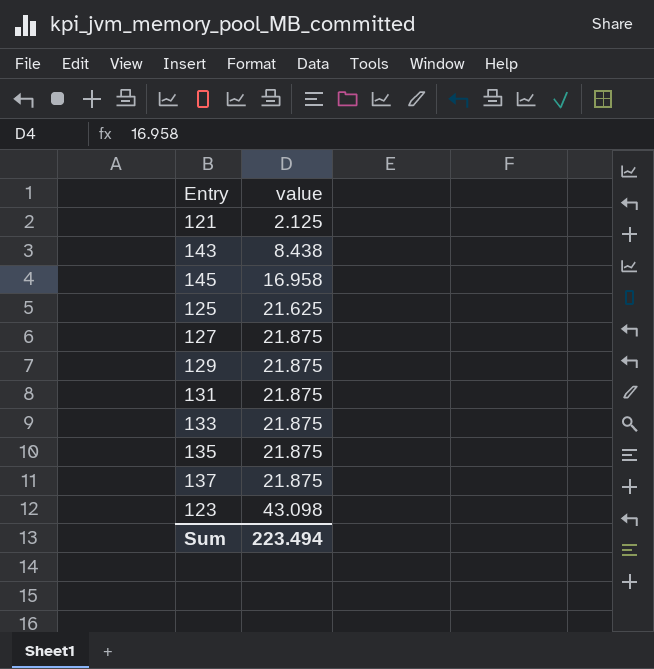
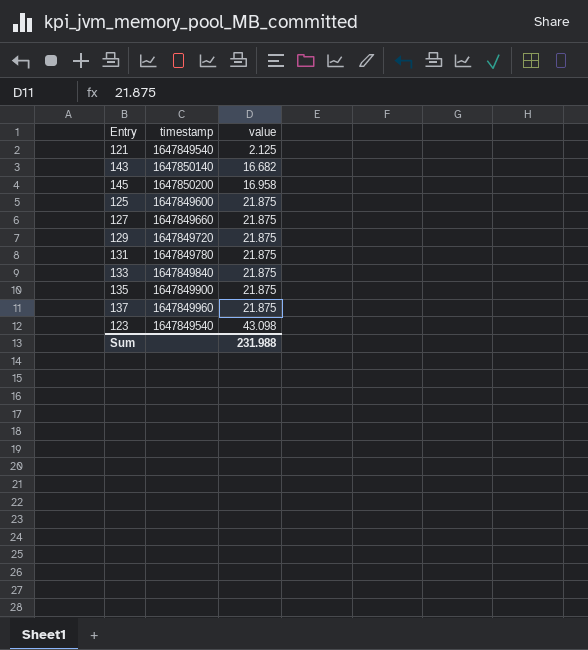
column timestamp | position: none -> 2
143 | value: 8.438 -> 16.682
125 | value: 21.625 -> 21.875
Sum | value: 223.494 -> 231.988

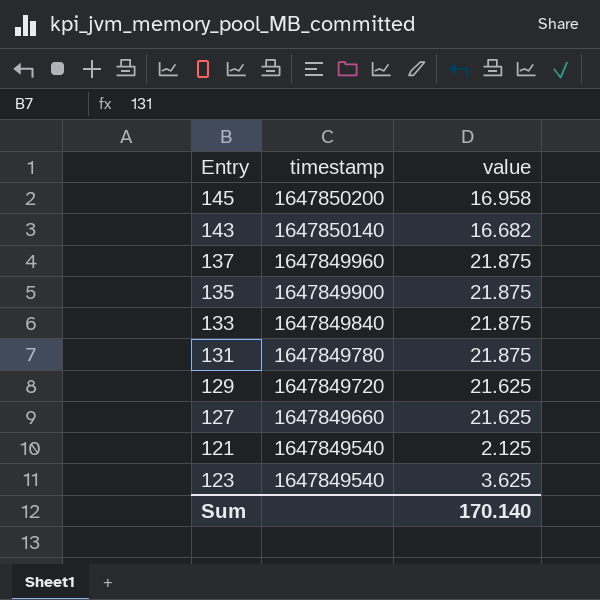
row order: value ascending -> timestamp descending
row 125: 1647849600 | 21.875 -> none
129 | value: 21.875 -> 21.625
127 | value: 21.875 -> 21.625
123 | value: 43.098 -> 3.625
Sum | value: 231.988 -> 170.140

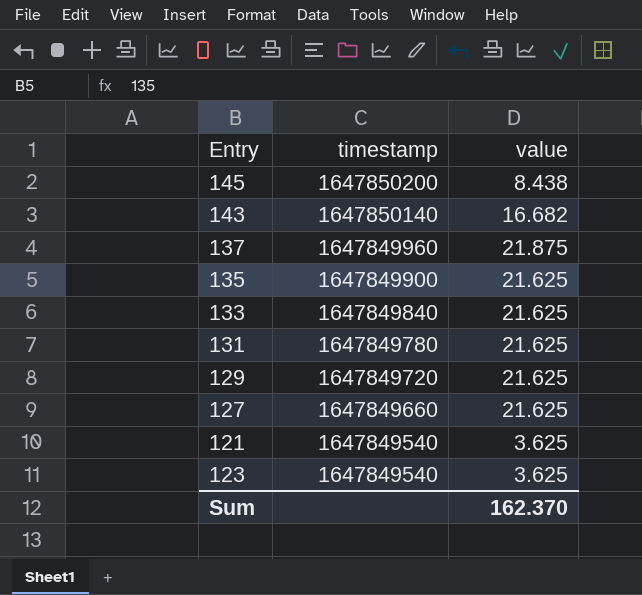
145 | value: 16.958 -> 8.438
135 | value: 21.875 -> 21.625
133 | value: 21.875 -> 21.625
131 | value: 21.875 -> 21.625
121 | value: 2.125 -> 3.625
Sum | value: 170.140 -> 162.370

